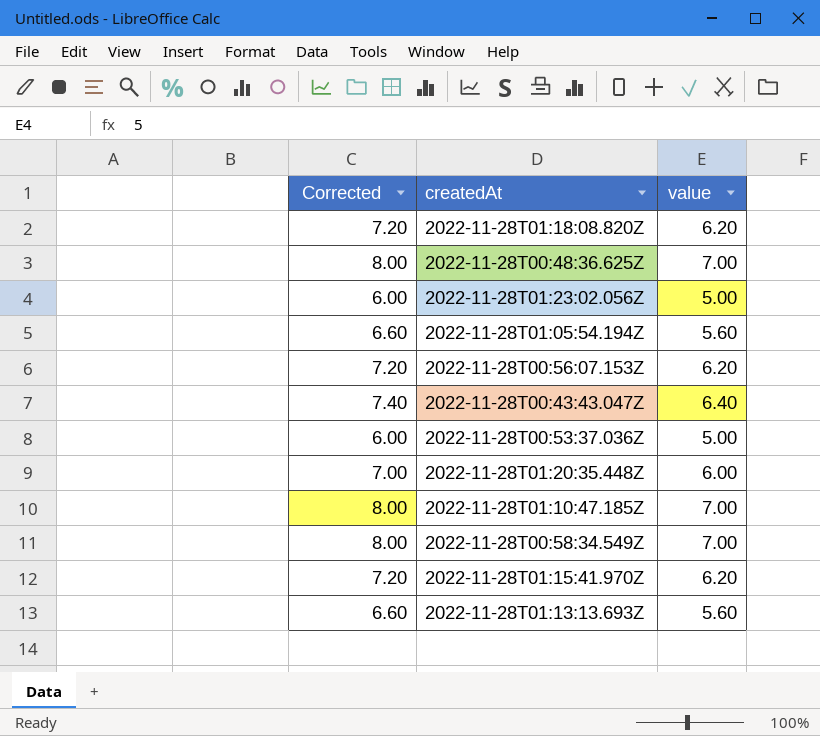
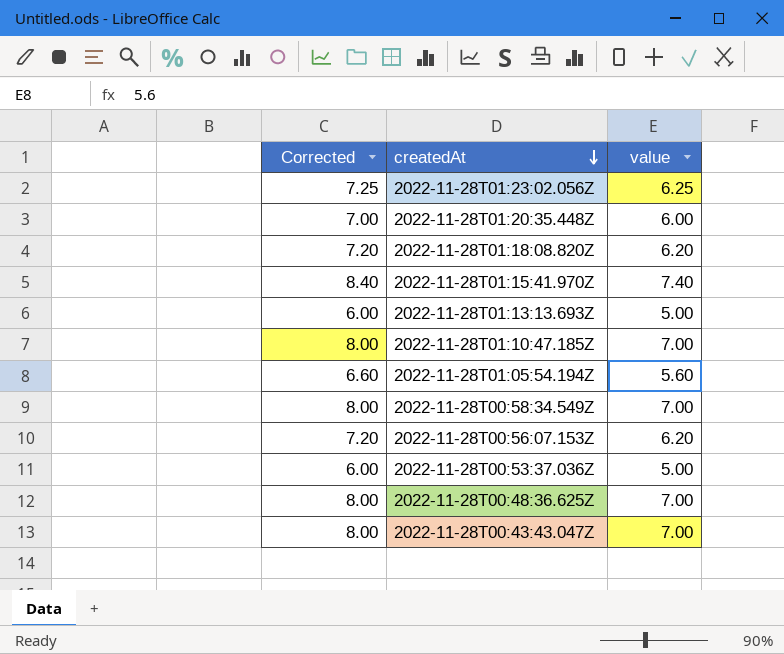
row order: none -> createdAt descending
2022-11-28T01:23:02.056Z | Corrected: 6.00 -> 7.25
2022-11-28T01:23:02.056Z | value: 5.00 -> 6.25
2022-11-28T01:15:41.970Z | Corrected: 7.20 -> 8.40
2022-11-28T01:15:41.970Z | value: 6.20 -> 7.40
2022-11-28T01:13:13.693Z | Corrected: 6.60 -> 6.00
2022-11-28T01:13:13.693Z | value: 5.60 -> 5.00
2022-11-28T00:43:43.047Z | Corrected: 7.40 -> 8.00
2022-11-28T00:43:43.047Z | value: 6.40 -> 7.00

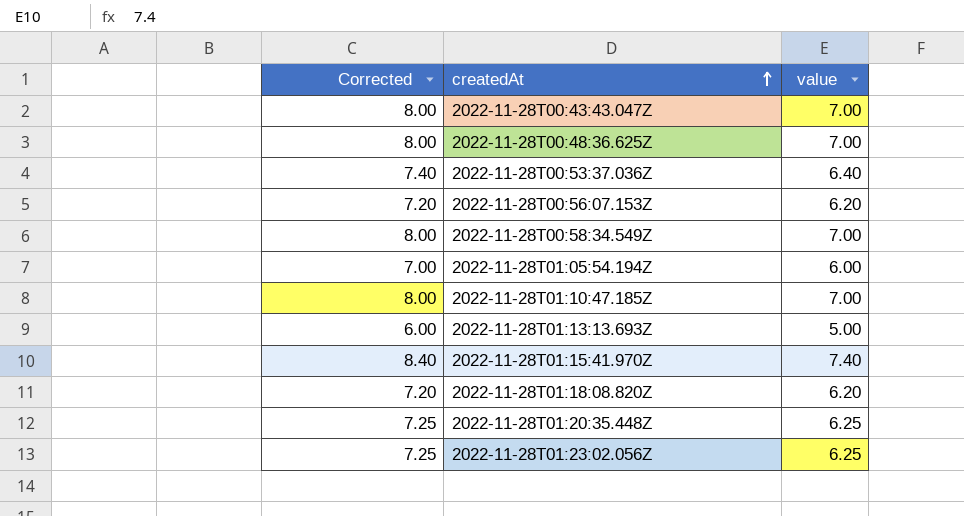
row order: createdAt descending -> createdAt ascending
2022-11-28T00:53:37.036Z | Corrected: 6.00 -> 7.40
2022-11-28T00:53:37.036Z | value: 5.00 -> 6.40
2022-11-28T01:05:54.194Z | Corrected: 6.60 -> 7.00
2022-11-28T01:05:54.194Z | value: 5.60 -> 6.00
2022-11-28T01:20:35.448Z | Corrected: 7.00 -> 7.25
2022-11-28T01:20:35.448Z | value: 6.00 -> 6.25

